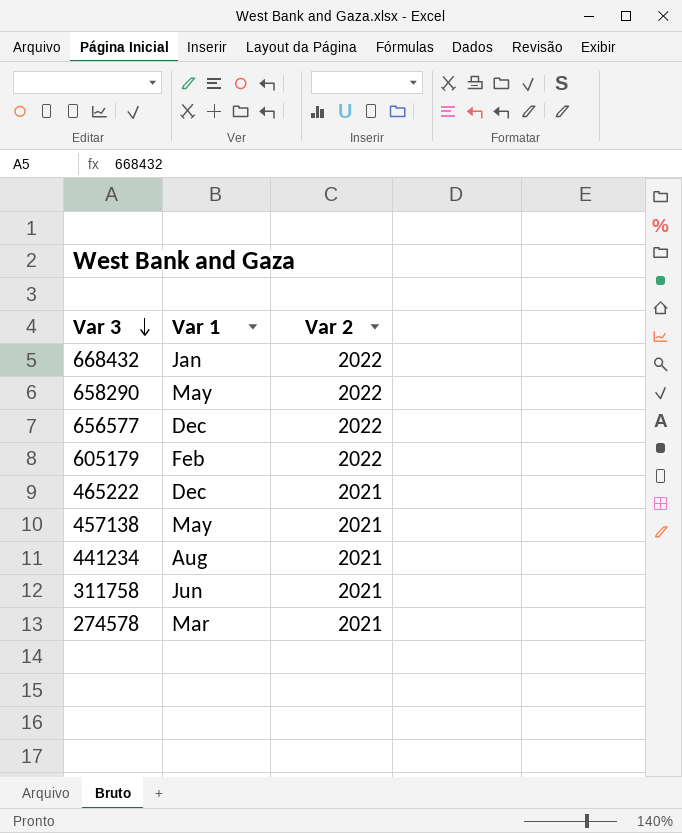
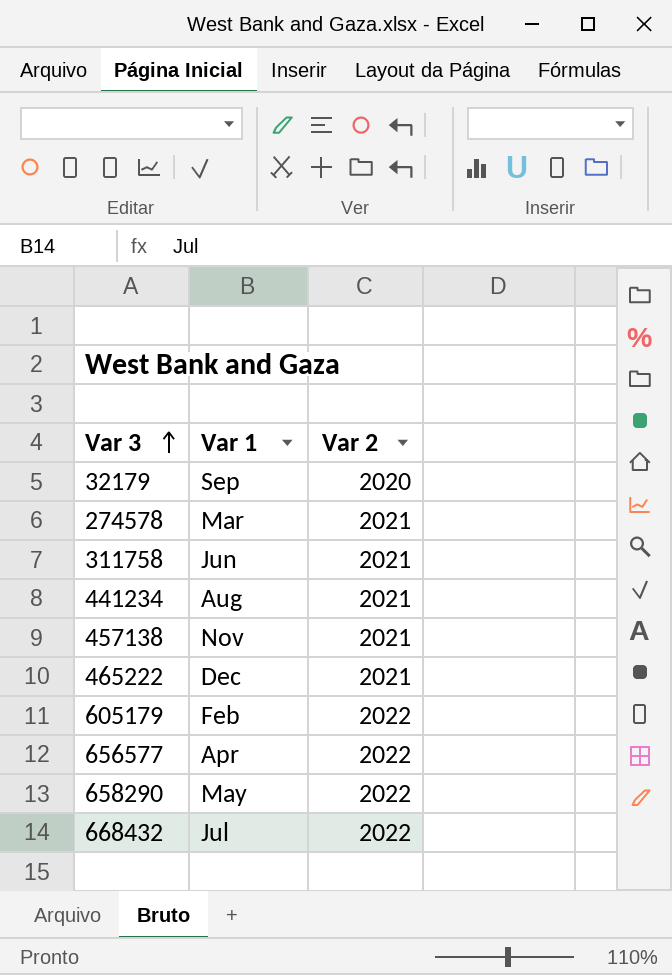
row order: Var 3 descending -> Var 3 ascending
row 32179: none -> Sep | 2020
457138 | Var 1: May -> Nov
656577 | Var 1: Dec -> Apr
668432 | Var 1: Jan -> Jul

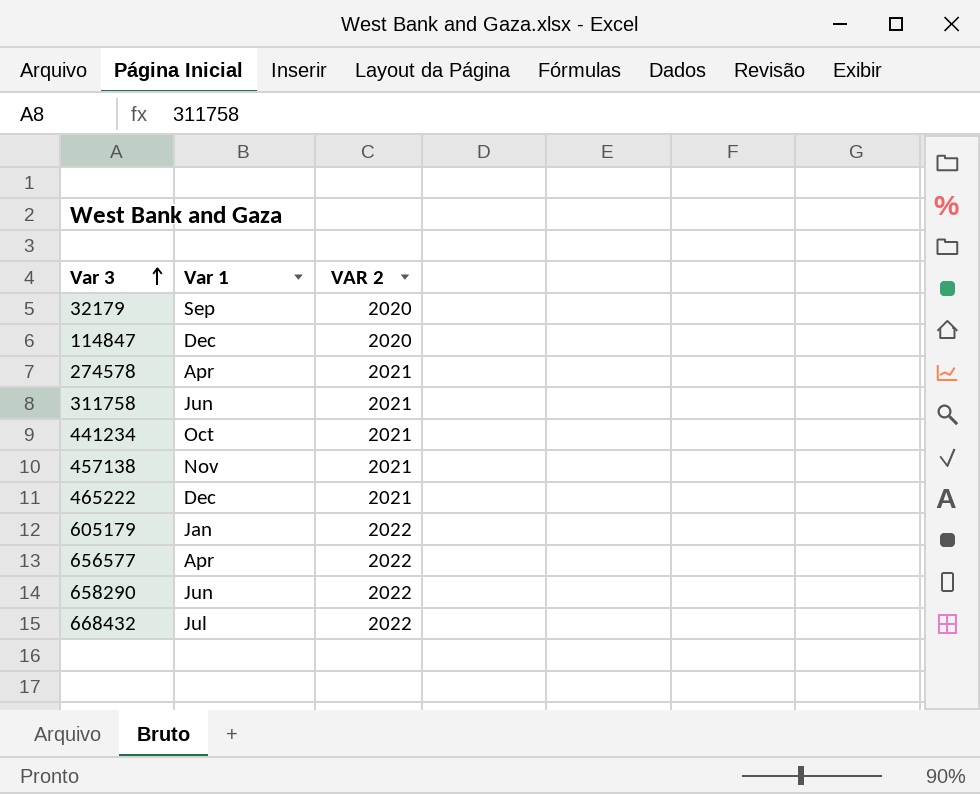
column name: Var 2 -> VAR 2
row 114847: none -> Dec | 2020
274578 | Var 1: Mar -> Apr
441234 | Var 1: Aug -> Oct
605179 | Var 1: Feb -> Jan
658290 | Var 1: May -> Jun

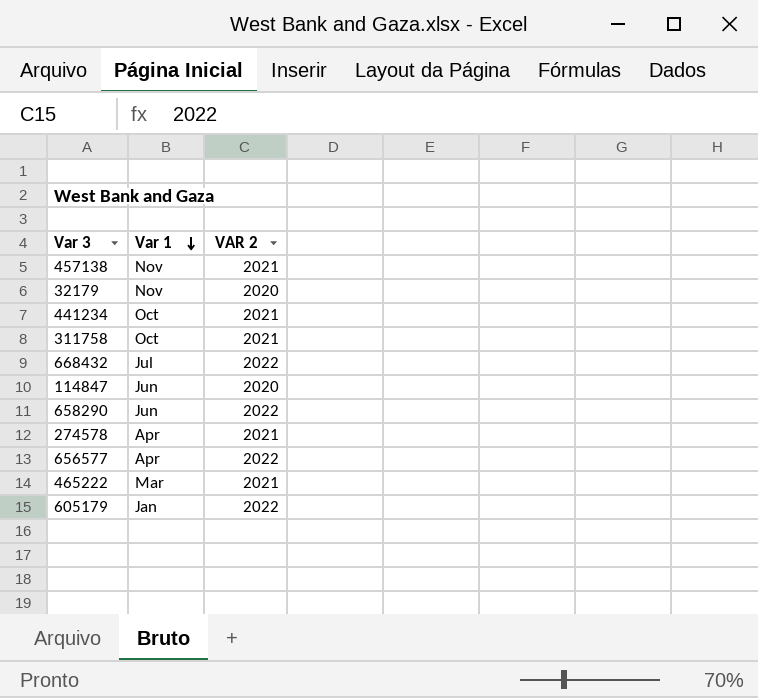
row order: Var 3 ascending -> Var 1 descending
32179 | Var 1: Sep -> Nov
311758 | Var 1: Jun -> Oct
114847 | Var 1: Dec -> Jun
465222 | Var 1: Dec -> Mar

